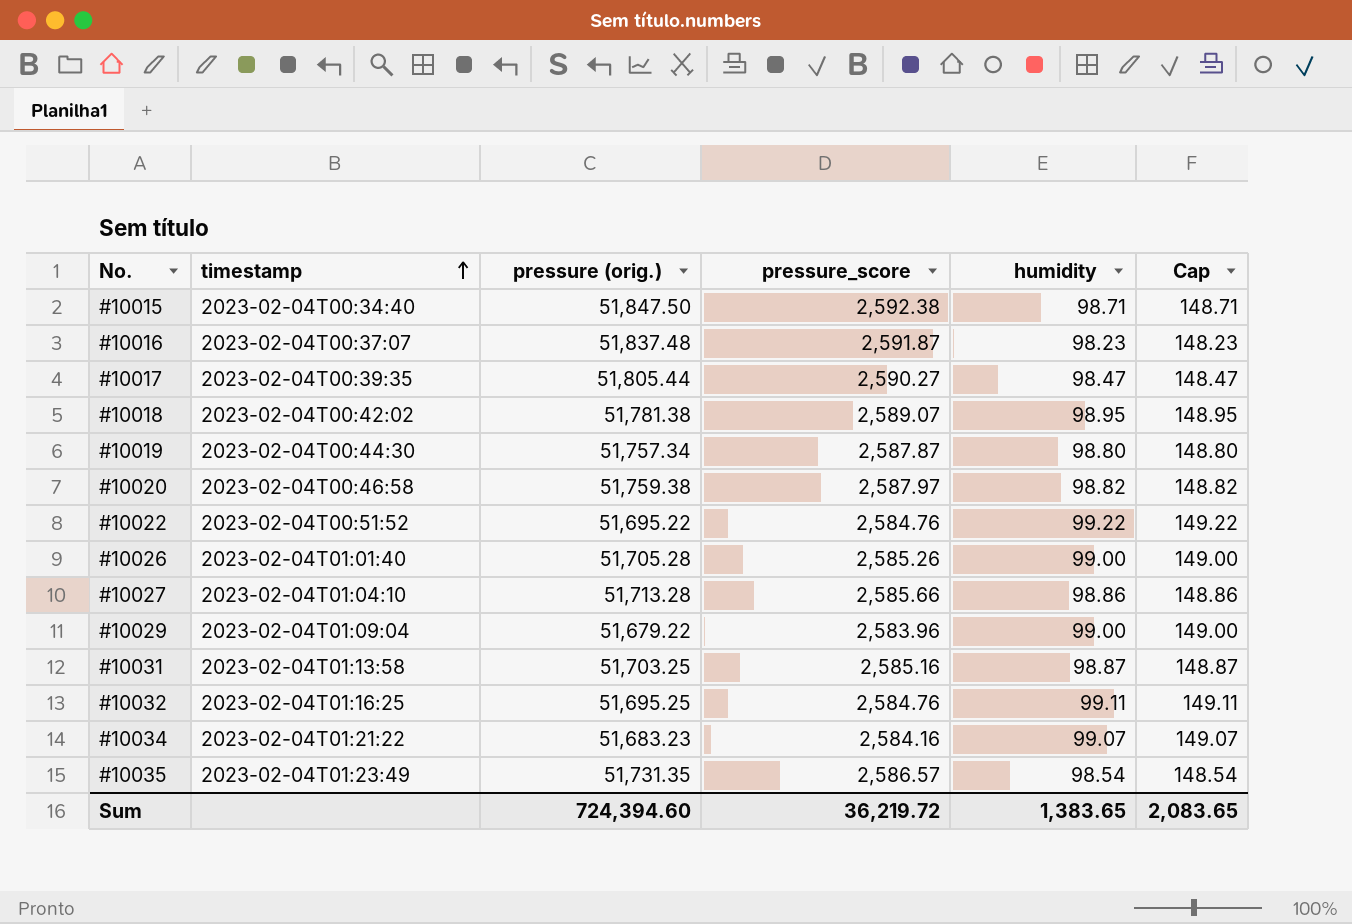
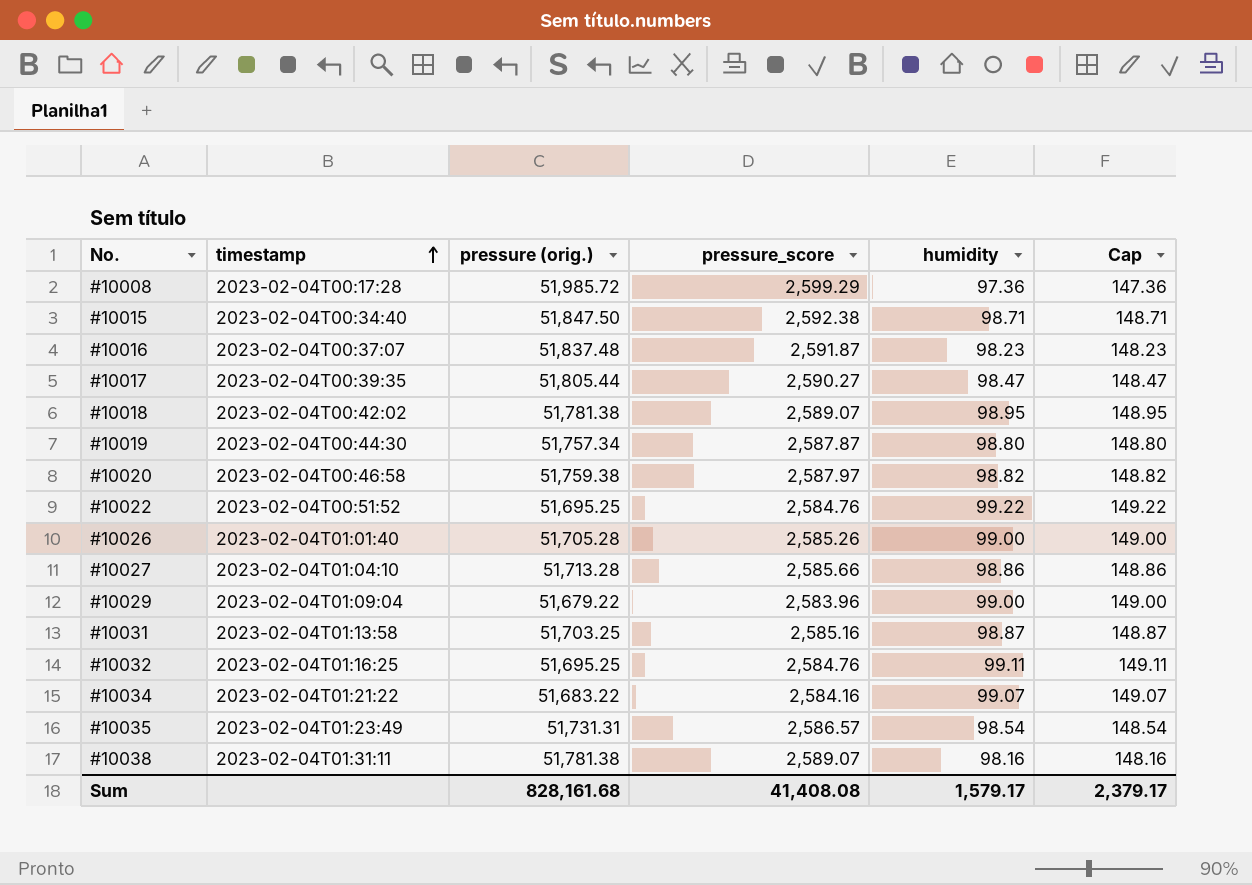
row #10008: none -> 2023-02-04T00:17:28 | 51,985.72 | 2,599.29 | 97.36 | 147.36
#10022 | pressure (orig.): 51,695.22 -> 51,695.25
#10034 | pressure (orig.): 51,683.23 -> 51,683.22
#10035 | pressure (orig.): 51,731.35 -> 51,731.31
row #10038: none -> 2023-02-04T01:31:11 | 51,781.38 | 2,589.07 | 98.16 | 148.16
Sum | pressure (orig.): 724,394.60 -> 828,161.68
Sum | pressure_score: 36,219.72 -> 41,408.08
Sum | humidity: 1,383.65 -> 1,579.17
Sum | Cap: 2,083.65 -> 2,379.17

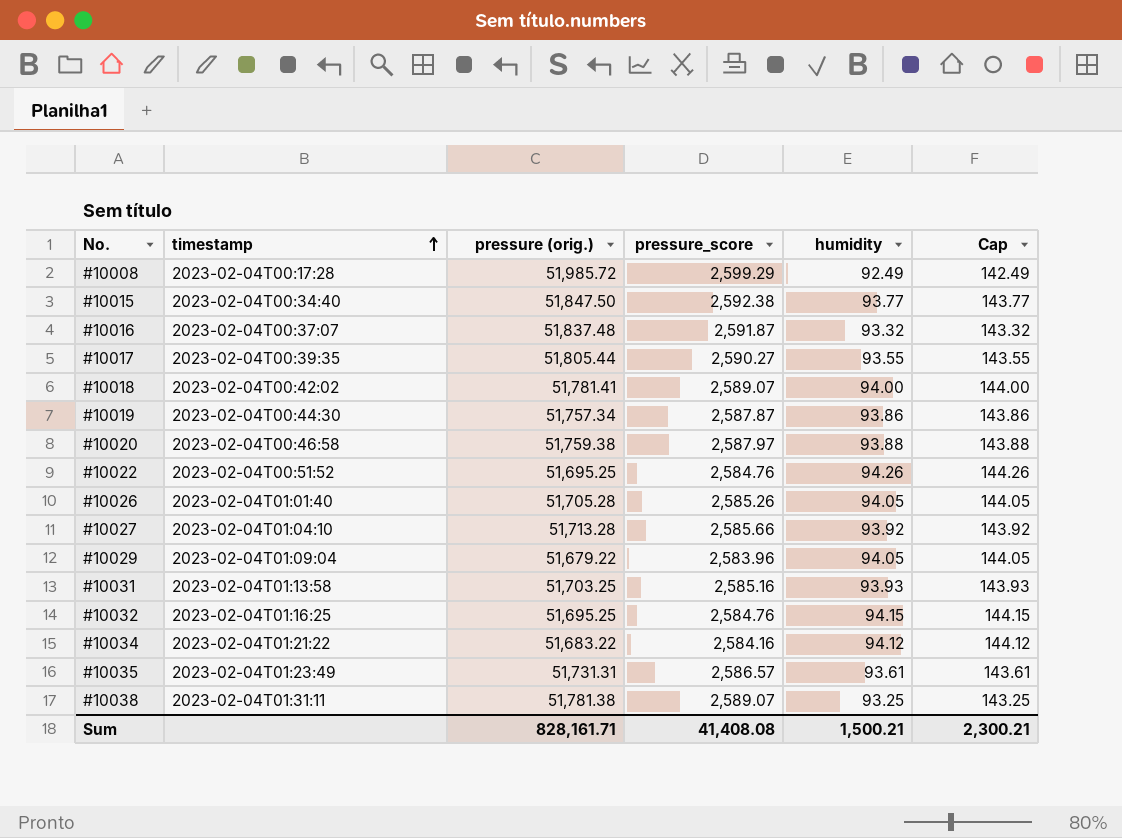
#10008 | humidity: 97.36 -> 92.49
#10008 | Cap: 147.36 -> 142.49
#10015 | humidity: 98.71 -> 93.77
#10015 | Cap: 148.71 -> 143.77
#10016 | humidity: 98.23 -> 93.32
#10016 | Cap: 148.23 -> 143.32
#10017 | humidity: 98.47 -> 93.55
#10017 | Cap: 148.47 -> 143.55
#10018 | pressure (orig.): 51,781.38 -> 51,781.41
#10018 | humidity: 98.95 -> 94.00
#10018 | Cap: 148.95 -> 144.00
#10019 | humidity: 98.80 -> 93.86
#10019 | Cap: 148.80 -> 143.86
#10020 | humidity: 98.82 -> 93.88
#10020 | Cap: 148.82 -> 143.88
#10022 | humidity: 99.22 -> 94.26
#10022 | Cap: 149.22 -> 144.26
#10026 | humidity: 99.00 -> 94.05
#10026 | Cap: 149.00 -> 144.05
#10027 | humidity: 98.86 -> 93.92
#10027 | Cap: 148.86 -> 143.92
#10029 | humidity: 99.00 -> 94.05
#10029 | Cap: 149.00 -> 144.05
#10031 | humidity: 98.87 -> 93.93
#10031 | Cap: 148.87 -> 143.93
#10032 | humidity: 99.11 -> 94.15
#10032 | Cap: 149.11 -> 144.15
#10034 | humidity: 99.07 -> 94.12
#10034 | Cap: 149.07 -> 144.12
#10035 | humidity: 98.54 -> 93.61
#10035 | Cap: 148.54 -> 143.61
#10038 | humidity: 98.16 -> 93.25
#10038 | Cap: 148.16 -> 143.25
Sum | pressure (orig.): 828,161.68 -> 828,161.71
Sum | humidity: 1,579.17 -> 1,500.21
Sum | Cap: 2,379.17 -> 2,300.21

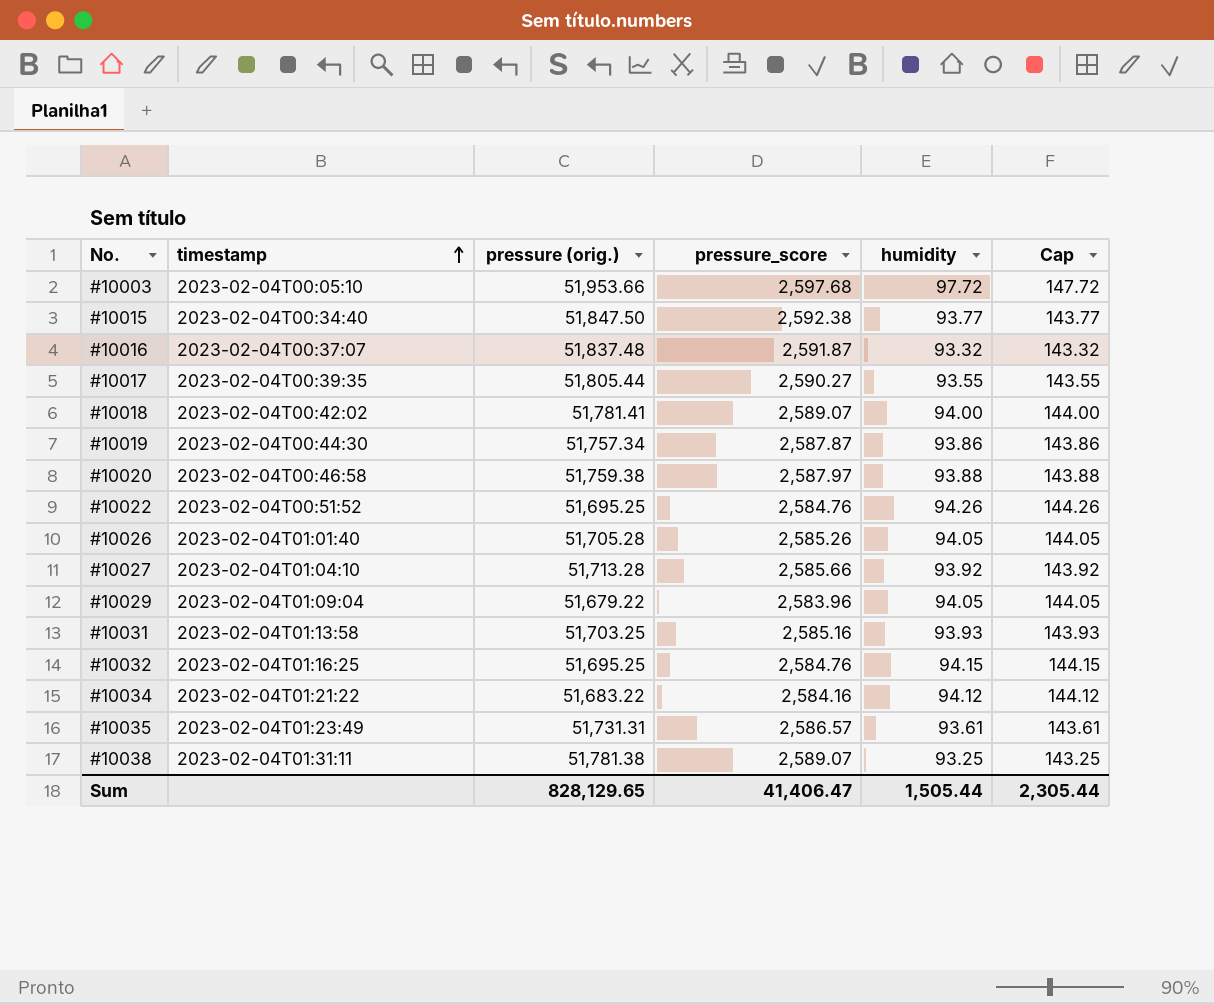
row #10008: 2023-02-04T00:17:28 | 51,985.72 | 2,599.29 | 92.49 | 142.49 -> none
row #10003: none -> 2023-02-04T00:05:10 | 51,953.66 | 2,597.68 | 97.72 | 147.72
Sum | pressure (orig.): 828,161.71 -> 828,129.65
Sum | pressure_score: 41,408.08 -> 41,406.47
Sum | humidity: 1,500.21 -> 1,505.44
Sum | Cap: 2,300.21 -> 2,305.44

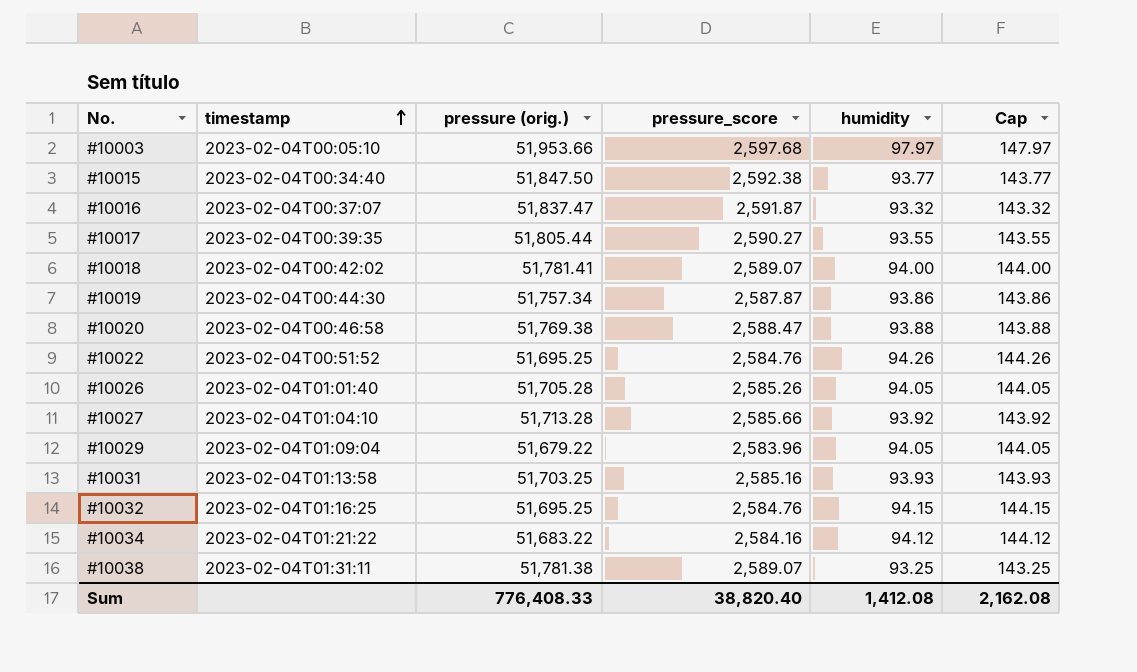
row #10035: 2023-02-04T01:23:49 | 51,731.31 | 2,586.57 | 93.61 | 143.61 -> none
#10003 | humidity: 97.72 -> 97.97
#10003 | Cap: 147.72 -> 147.97
#10016 | pressure (orig.): 51,837.48 -> 51,837.47
#10020 | pressure (orig.): 51,759.38 -> 51,769.38
#10020 | pressure_score: 2,587.97 -> 2,588.47
Sum | pressure (orig.): 828,129.65 -> 776,408.33
Sum | pressure_score: 41,406.47 -> 38,820.40
Sum | humidity: 1,505.44 -> 1,412.08
Sum | Cap: 2,305.44 -> 2,162.08

